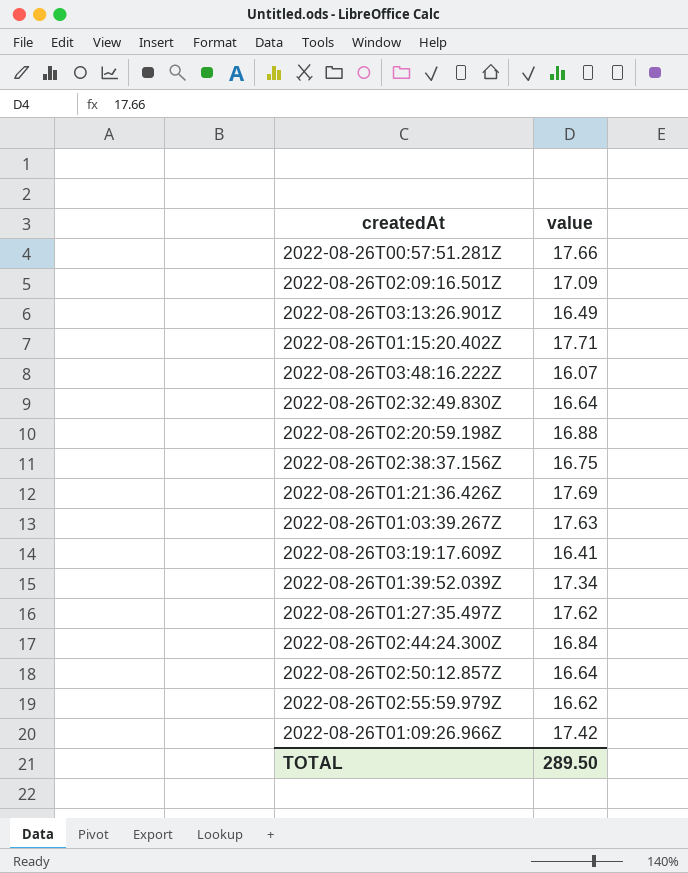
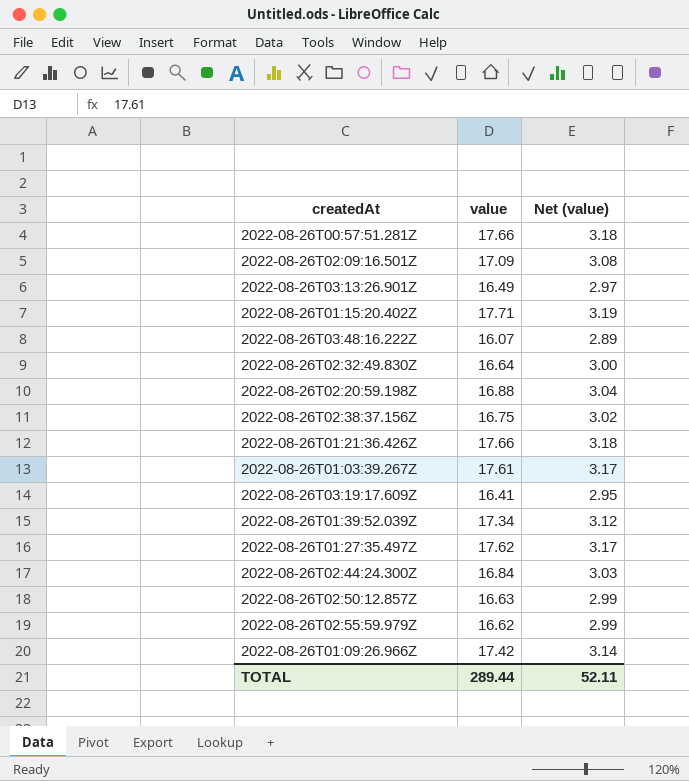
column Net (value) | formula: none -> [value] * 0.18
2022-08-26T01:21:36.426Z | value: 17.69 -> 17.66
2022-08-26T01:03:39.267Z | value: 17.63 -> 17.61
2022-08-26T02:50:12.857Z | value: 16.64 -> 16.63
TOTAL | value: 289.50 -> 289.44

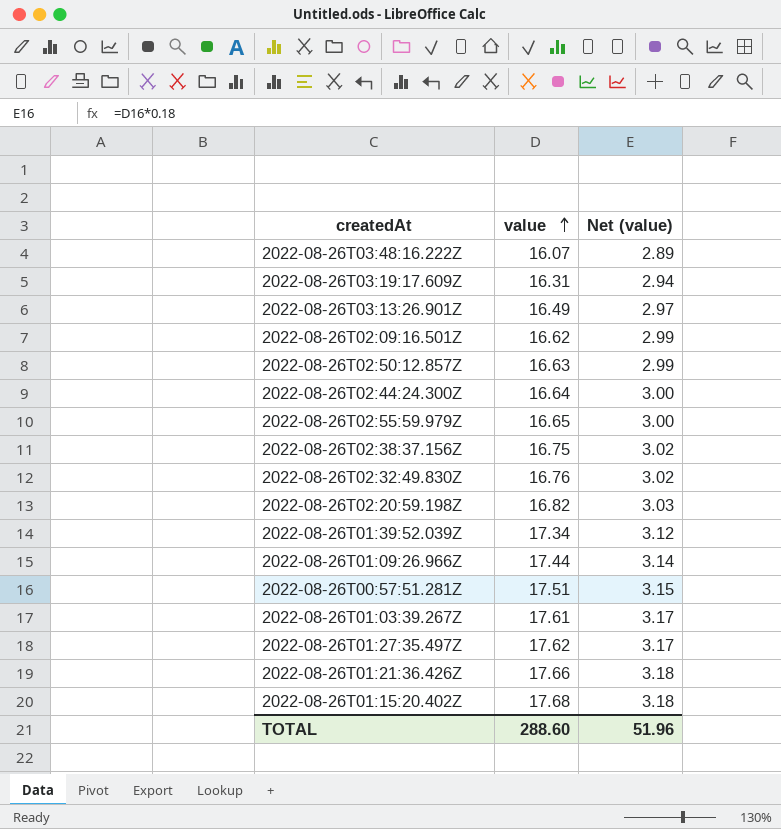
row order: none -> value ascending
2022-08-26T03:19:17.609Z | value: 16.41 -> 16.31
2022-08-26T03:19:17.609Z | Net (value): 2.95 -> 2.94
2022-08-26T02:09:16.501Z | value: 17.09 -> 16.62
2022-08-26T02:09:16.501Z | Net (value): 3.08 -> 2.99
2022-08-26T02:44:24.300Z | value: 16.84 -> 16.64
2022-08-26T02:44:24.300Z | Net (value): 3.03 -> 3.00
2022-08-26T02:55:59.979Z | value: 16.62 -> 16.65
2022-08-26T02:55:59.979Z | Net (value): 2.99 -> 3.00
2022-08-26T02:32:49.830Z | value: 16.64 -> 16.76
2022-08-26T02:32:49.830Z | Net (value): 3.00 -> 3.02
2022-08-26T02:20:59.198Z | value: 16.88 -> 16.82
2022-08-26T02:20:59.198Z | Net (value): 3.04 -> 3.03
2022-08-26T01:09:26.966Z | value: 17.42 -> 17.44
2022-08-26T00:57:51.281Z | value: 17.66 -> 17.51
2022-08-26T00:57:51.281Z | Net (value): 3.18 -> 3.15
2022-08-26T01:15:20.402Z | value: 17.71 -> 17.68
2022-08-26T01:15:20.402Z | Net (value): 3.19 -> 3.18
TOTAL | value: 289.44 -> 288.60
TOTAL | Net (value): 52.11 -> 51.96

